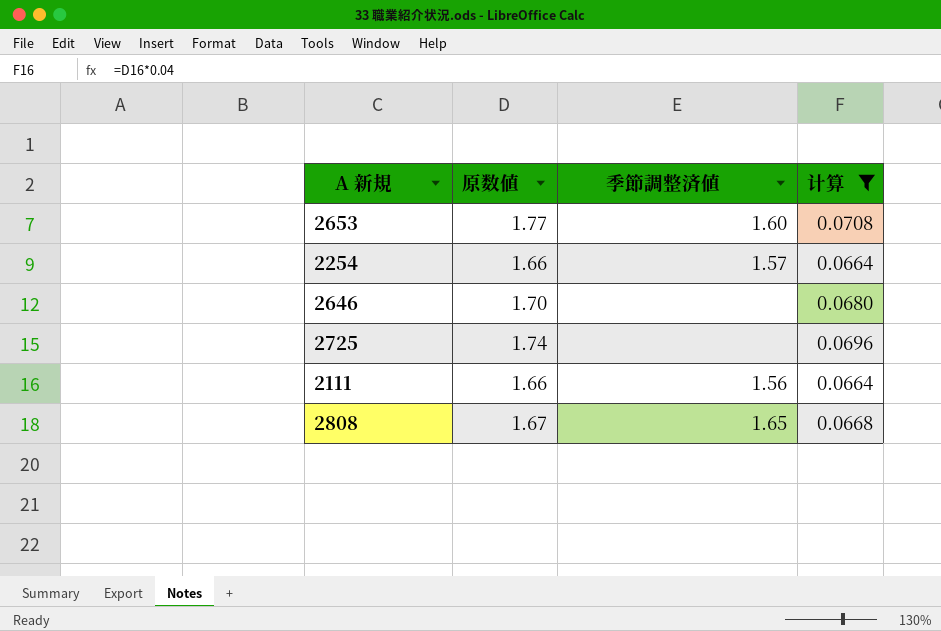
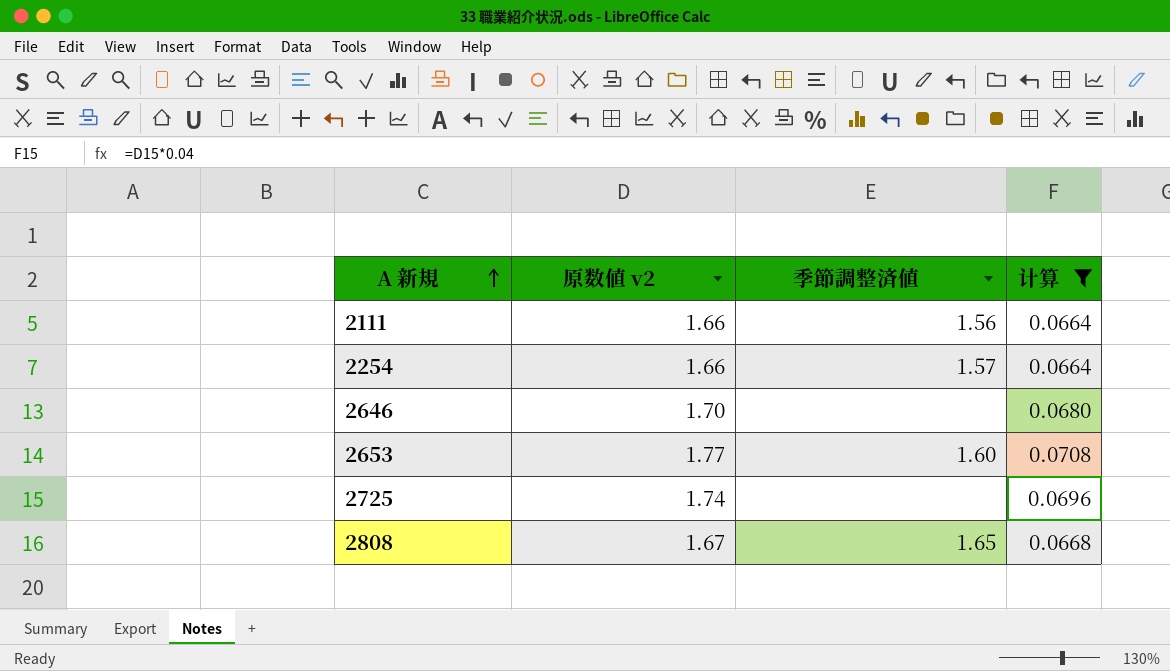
row order: none -> A 新規 ascending
column name: 原数値 -> 原数値 v2

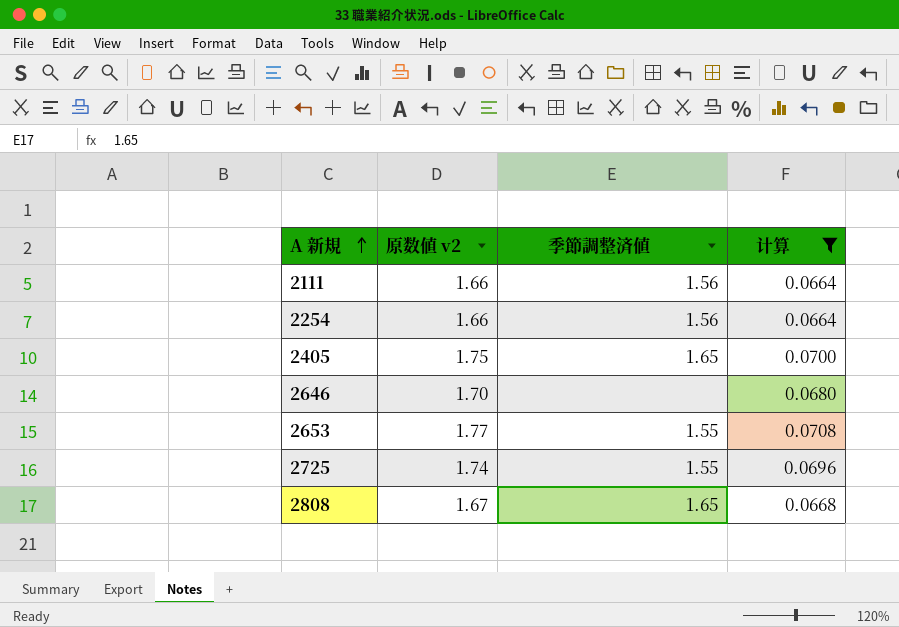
2254 | 季節調整済値: 1.57 -> 1.56
row 2405: none -> 1.75 | 1.65 | 0.0700
2653 | 季節調整済値: 1.60 -> 1.55
2725 | 季節調整済値: none -> 1.55

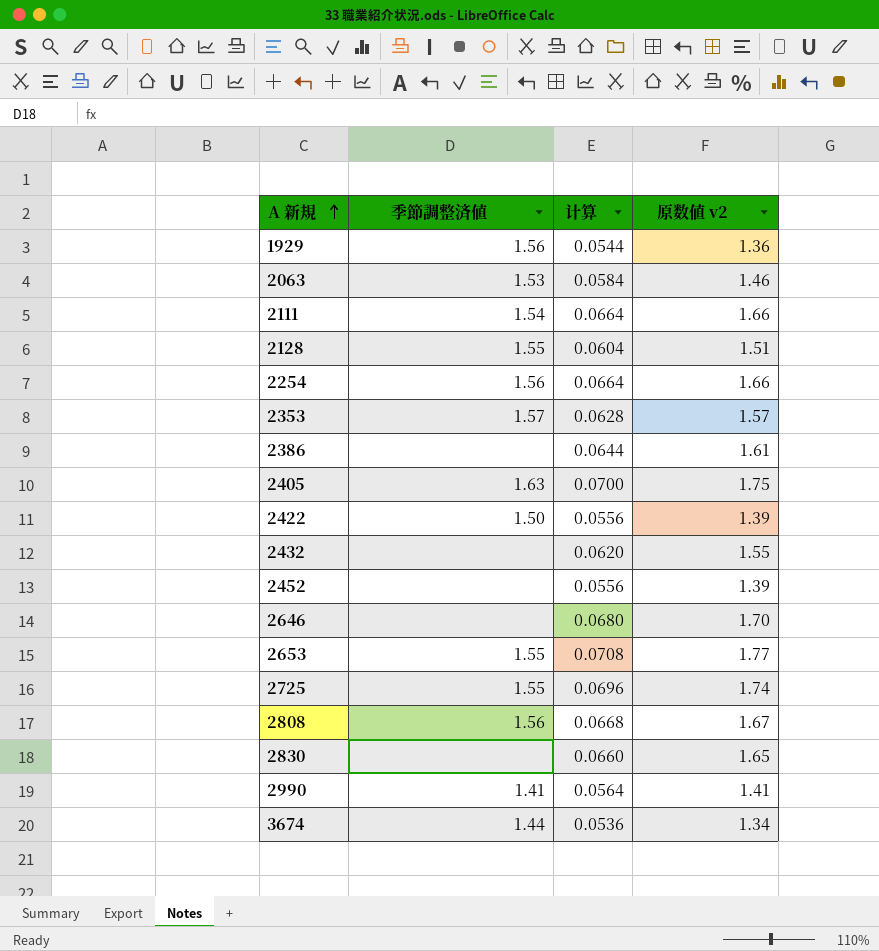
filter: 计算 >= 0.0664 -> none
column 原数値 v2 | position: 2 -> 4
2111 | 季節調整済値: 1.56 -> 1.54
2405 | 季節調整済値: 1.65 -> 1.63
2808 | 季節調整済値: 1.65 -> 1.56

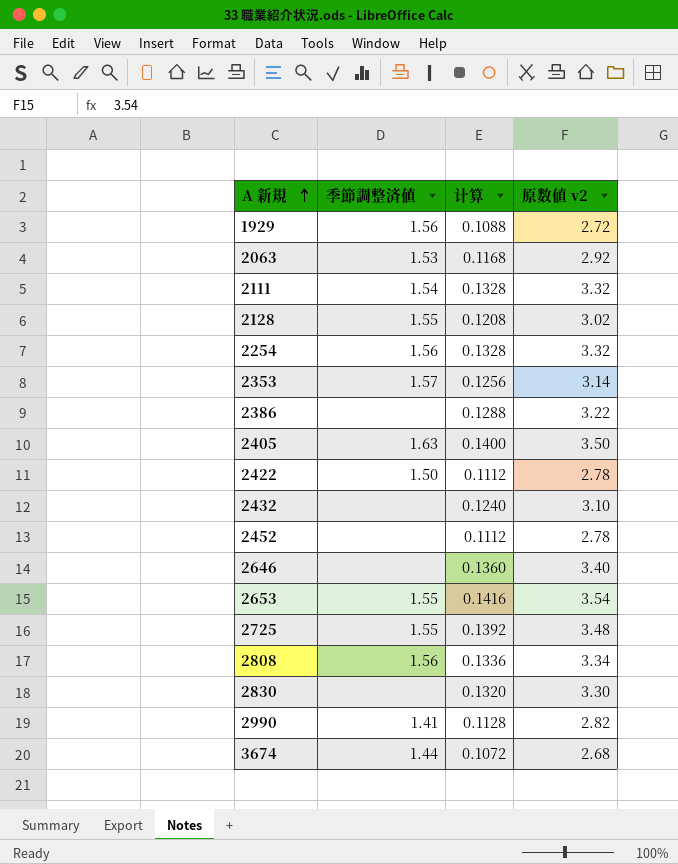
1929 | 计算: 0.0544 -> 0.1088
1929 | 原数値 v2: 1.36 -> 2.72
2063 | 计算: 0.0584 -> 0.1168
2063 | 原数値 v2: 1.46 -> 2.92
2111 | 计算: 0.0664 -> 0.1328
2111 | 原数値 v2: 1.66 -> 3.32
2128 | 计算: 0.0604 -> 0.1208
2128 | 原数値 v2: 1.51 -> 3.02
2254 | 计算: 0.0664 -> 0.1328
2254 | 原数値 v2: 1.66 -> 3.32
2353 | 计算: 0.0628 -> 0.1256
2353 | 原数値 v2: 1.57 -> 3.14
2386 | 计算: 0.0644 -> 0.1288
2386 | 原数値 v2: 1.61 -> 3.22
2405 | 计算: 0.0700 -> 0.1400
2405 | 原数値 v2: 1.75 -> 3.50
2422 | 计算: 0.0556 -> 0.1112
2422 | 原数値 v2: 1.39 -> 2.78
2432 | 计算: 0.0620 -> 0.1240
2432 | 原数値 v2: 1.55 -> 3.10
2452 | 计算: 0.0556 -> 0.1112
2452 | 原数値 v2: 1.39 -> 2.78
2646 | 计算: 0.0680 -> 0.1360
2646 | 原数値 v2: 1.70 -> 3.40
2653 | 计算: 0.0708 -> 0.1416
2653 | 原数値 v2: 1.77 -> 3.54
2725 | 计算: 0.0696 -> 0.1392
2725 | 原数値 v2: 1.74 -> 3.48
2808 | 计算: 0.0668 -> 0.1336
2808 | 原数値 v2: 1.67 -> 3.34
2830 | 计算: 0.0660 -> 0.1320
2830 | 原数値 v2: 1.65 -> 3.30
2990 | 计算: 0.0564 -> 0.1128
2990 | 原数値 v2: 1.41 -> 2.82
3674 | 计算: 0.0536 -> 0.1072
3674 | 原数値 v2: 1.34 -> 2.68

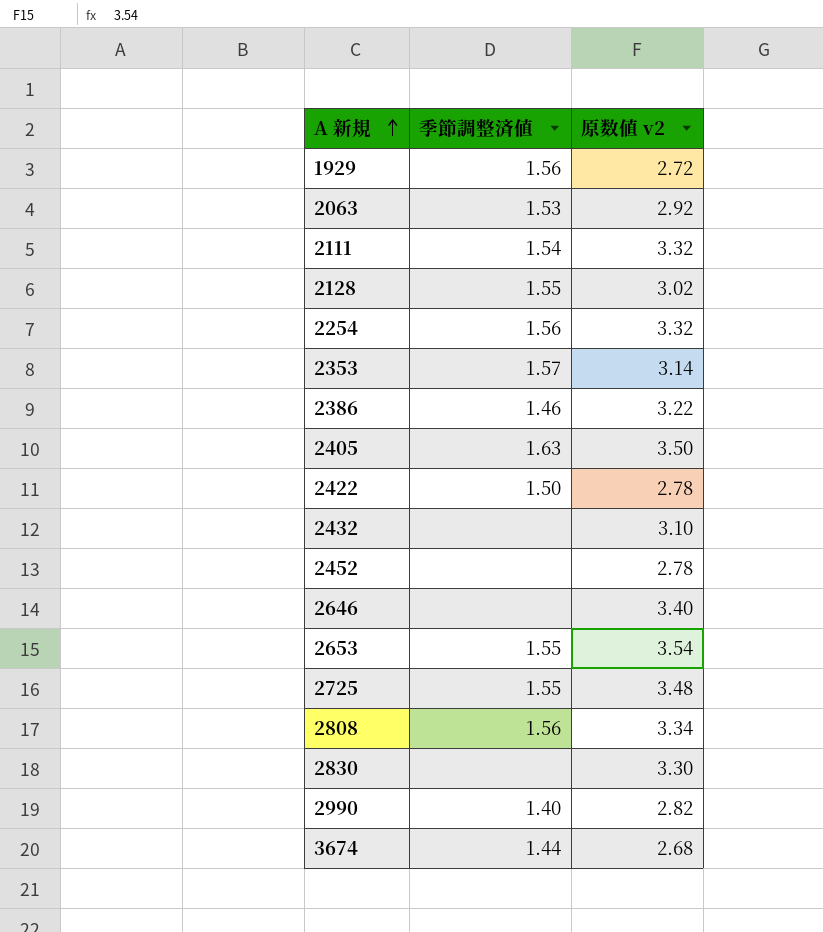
column 计算 | formula: [原数値 v2] * 0.04 -> none
2386 | 季節調整済値: none -> 1.46
2990 | 季節調整済値: 1.41 -> 1.40

